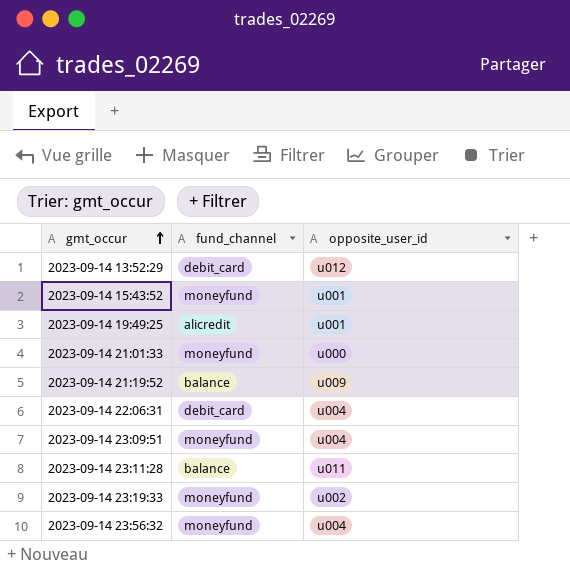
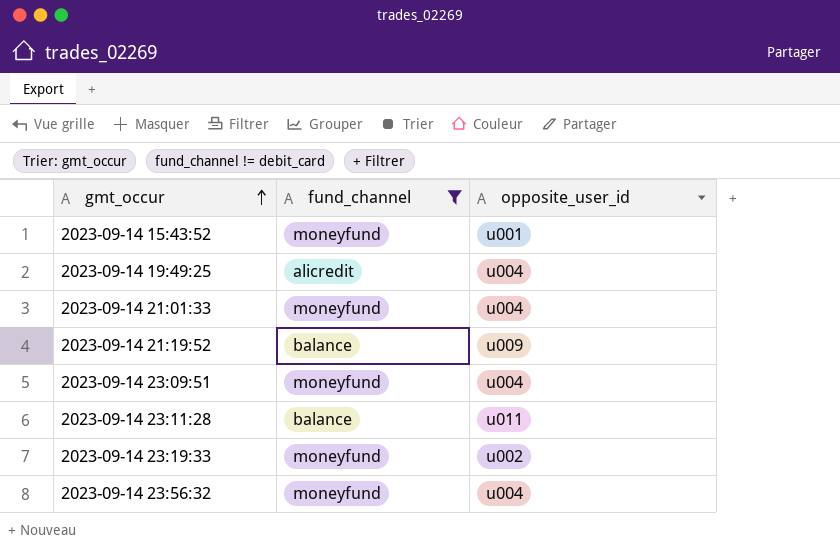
filter: none -> fund_channel != debit_card
2023-09-14 19:49:25 | opposite_user_id: u001 -> u004
2023-09-14 21:01:33 | opposite_user_id: u000 -> u004

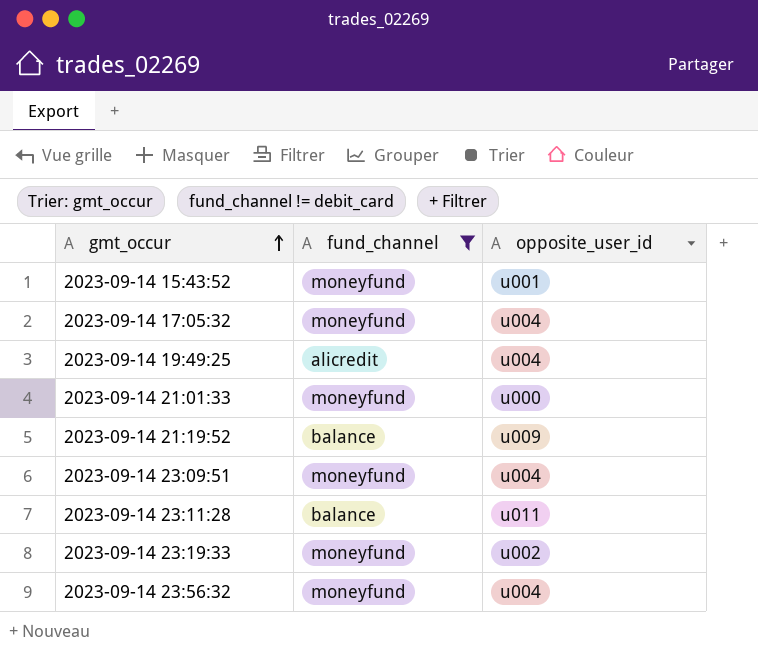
row 2023-09-14 17:05:32: none -> moneyfund | u004
2023-09-14 21:01:33 | opposite_user_id: u004 -> u000

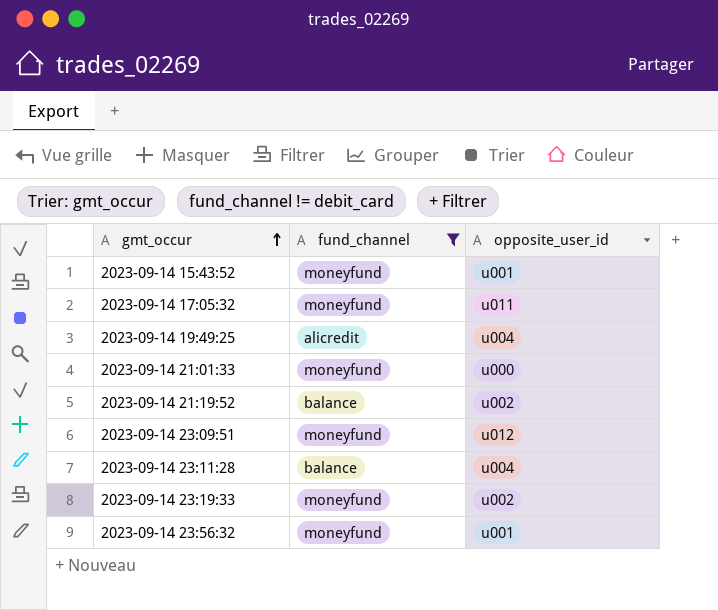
2023-09-14 17:05:32 | opposite_user_id: u004 -> u011
2023-09-14 21:19:52 | opposite_user_id: u009 -> u002
2023-09-14 23:09:51 | opposite_user_id: u004 -> u012
2023-09-14 23:11:28 | opposite_user_id: u011 -> u004
2023-09-14 23:56:32 | opposite_user_id: u004 -> u001

